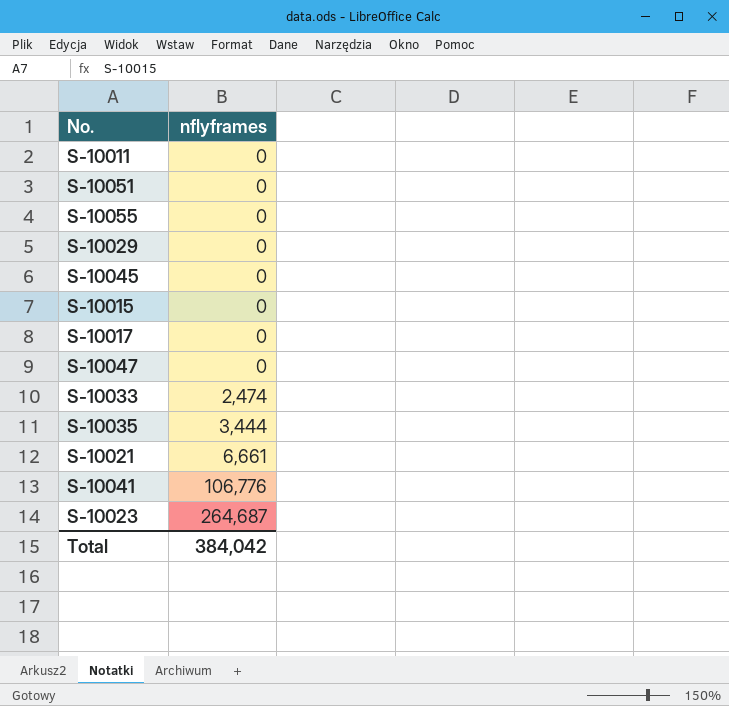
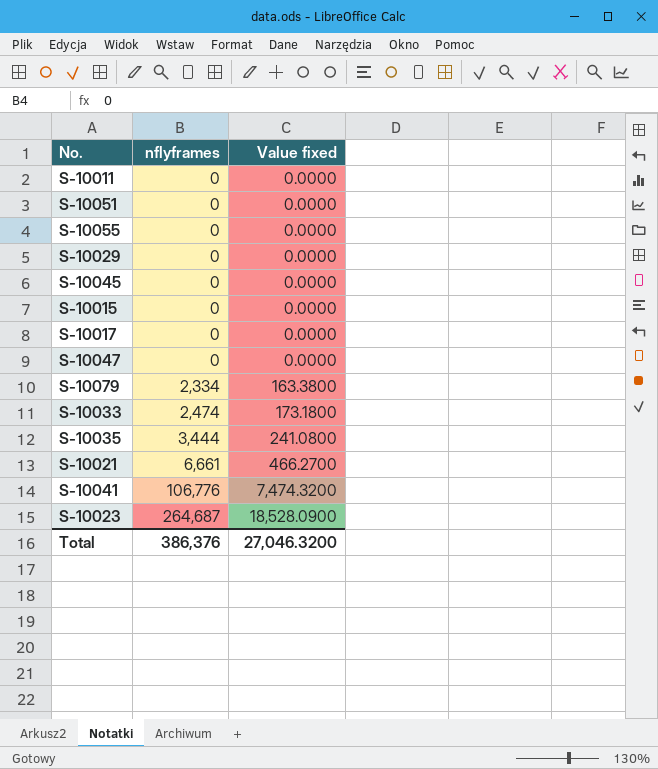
column Value fixed | formula: none -> [nflyframes] * 0.07
row S-10079: none -> 2,334 | 163.3800
Total | nflyframes: 384,042 -> 386,376

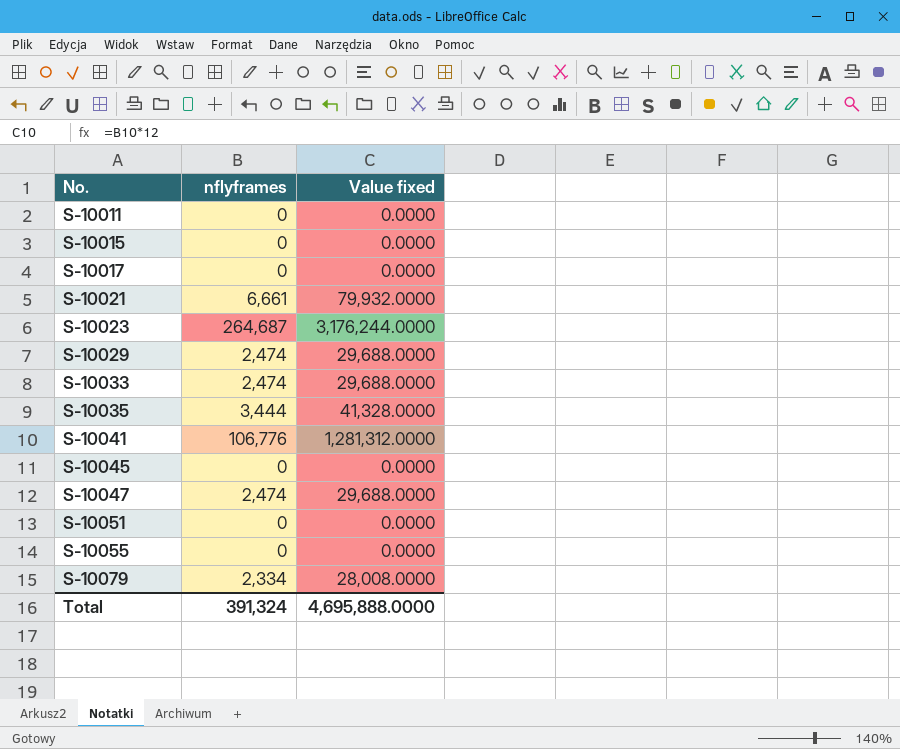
row order: nflyframes ascending -> No. ascending
column Value fixed | formula: [nflyframes] * 0.07 -> [nflyframes] * 12
S-10029 | nflyframes: 0 -> 2,474
S-10047 | nflyframes: 0 -> 2,474
Total | nflyframes: 386,376 -> 391,324
Total | Value fixed: 27,046.3200 -> 4,695,888.0000

